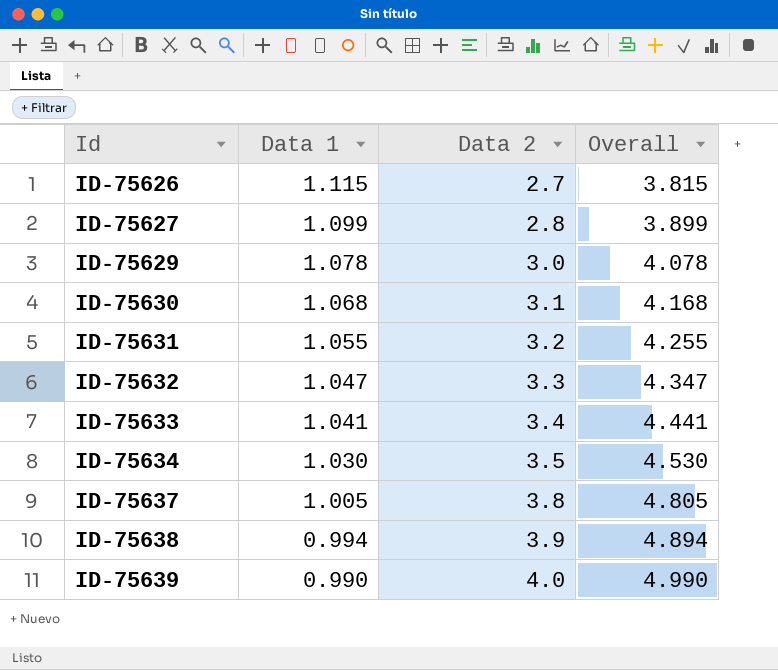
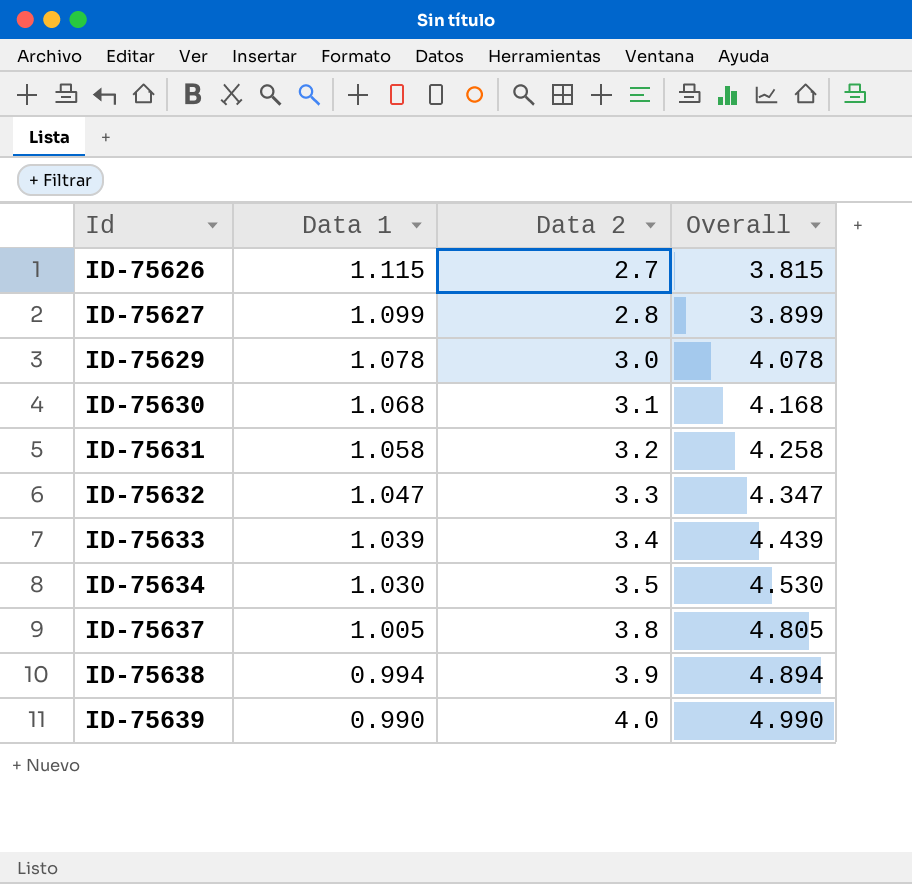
ID-75631 | Data 1: 1.055 -> 1.058
ID-75631 | Overall: 4.255 -> 4.258
ID-75633 | Data 1: 1.041 -> 1.039
ID-75633 | Overall: 4.441 -> 4.439

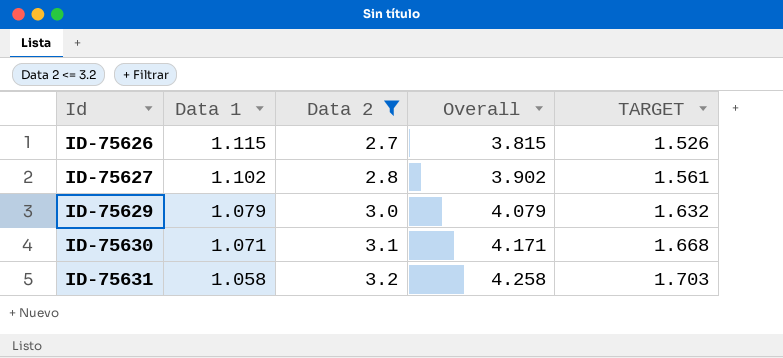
filter: none -> Data 2 <= 3.2
column TARGET | formula: none -> [Overall] * 0.4
ID-75627 | Data 1: 1.099 -> 1.102
ID-75627 | Overall: 3.899 -> 3.902
ID-75629 | Data 1: 1.078 -> 1.079
ID-75629 | Overall: 4.078 -> 4.079
ID-75630 | Data 1: 1.068 -> 1.071
ID-75630 | Overall: 4.168 -> 4.171

